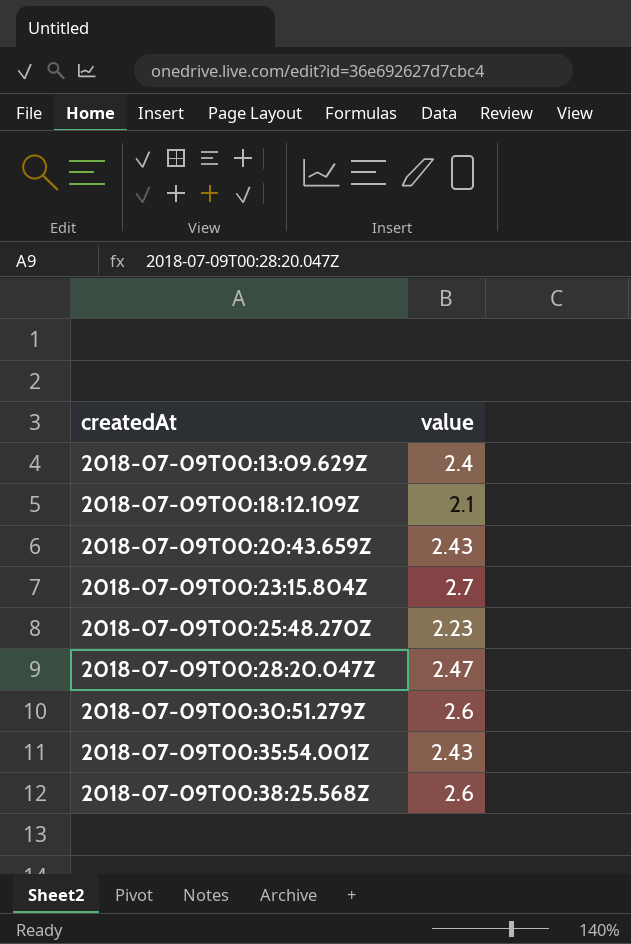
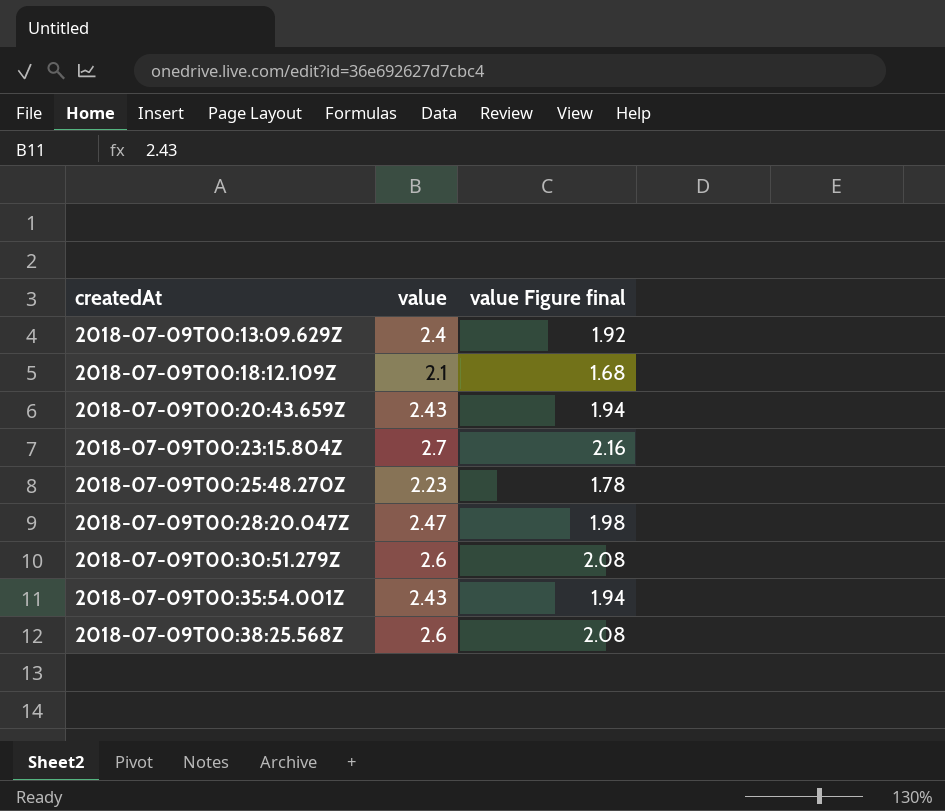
column value Figure final | formula: none -> [value] * 0.8

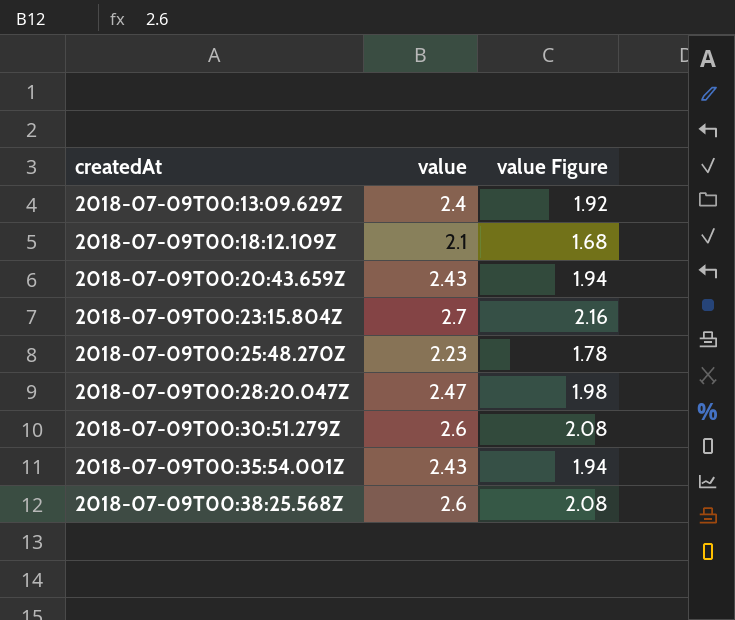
column name: value Figure final -> value Figure

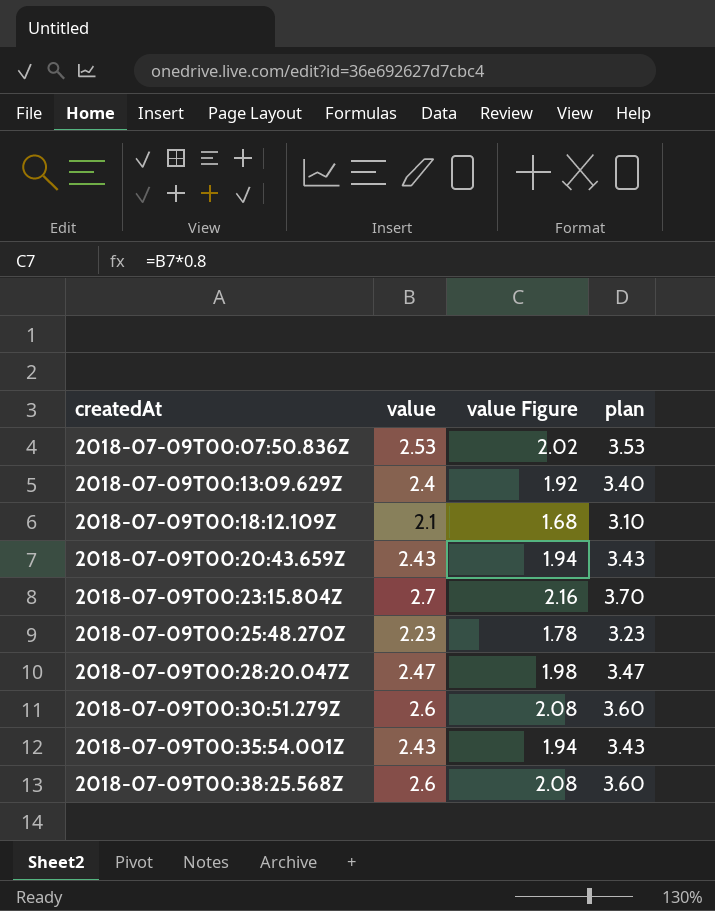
column plan | formula: none -> [value] + 1
row 2018-07-09T00:07:50.836Z: none -> 2.53 | 2.02 | 3.53

